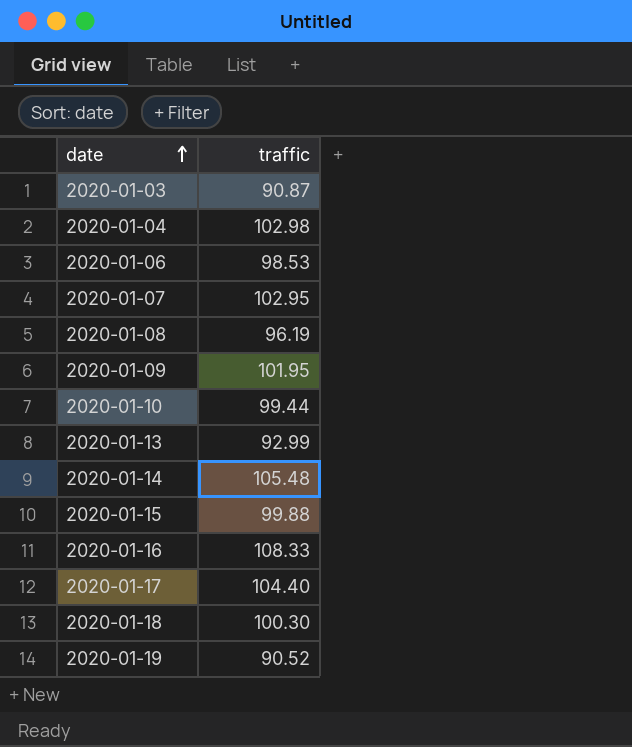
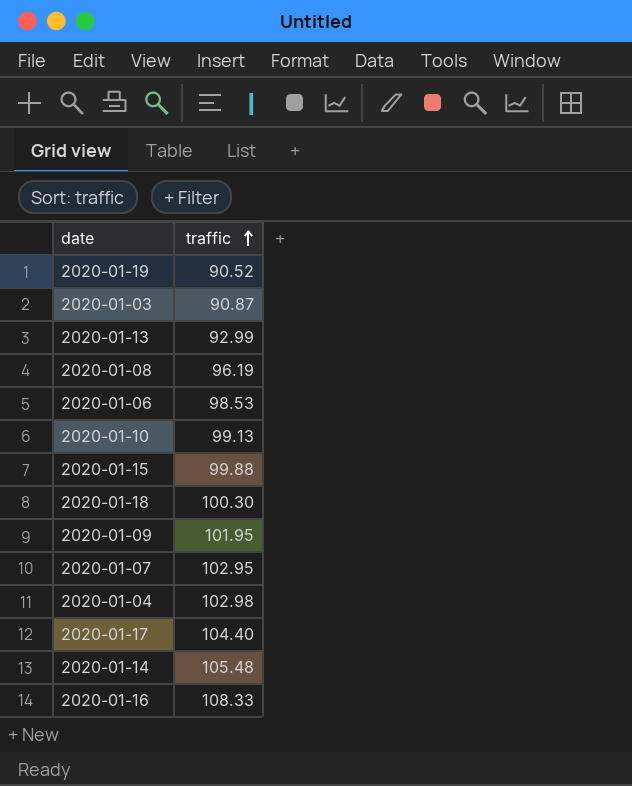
row order: date ascending -> traffic ascending
2020-01-10 | traffic: 99.44 -> 99.13

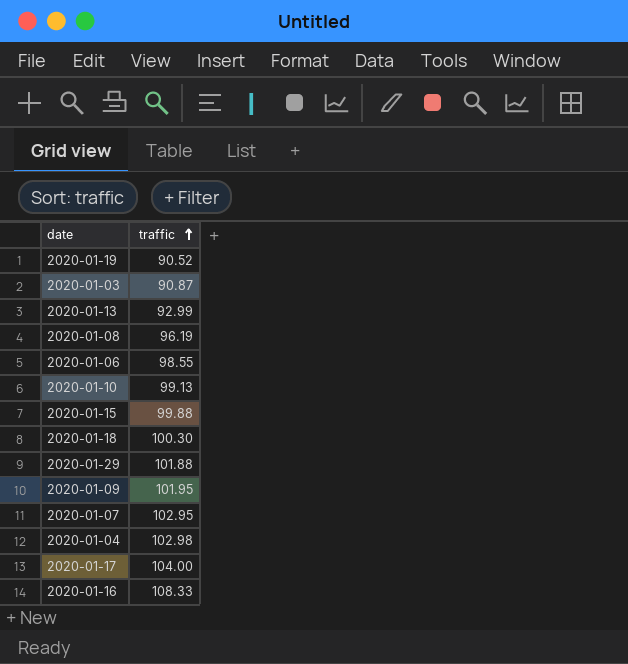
row 2020-01-14: 105.48 -> none
2020-01-06 | traffic: 98.53 -> 98.55
row 2020-01-29: none -> 101.88
2020-01-17 | traffic: 104.40 -> 104.00

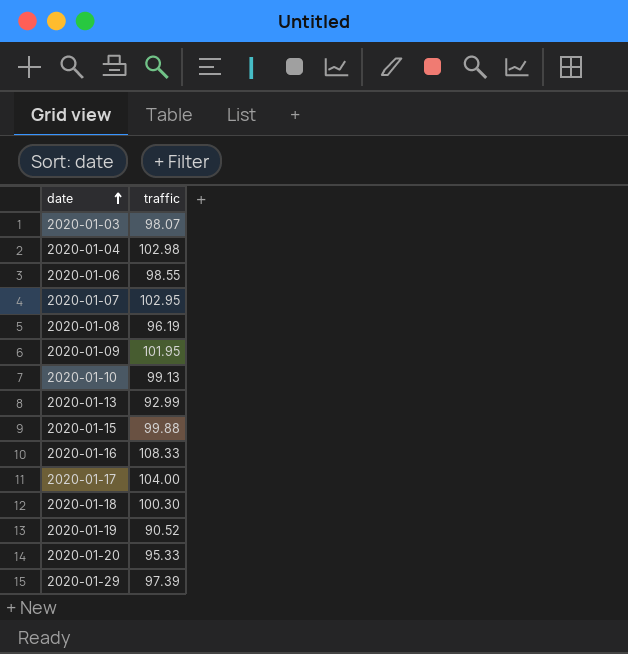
row order: traffic ascending -> date ascending
2020-01-03 | traffic: 90.87 -> 98.07
row 2020-01-20: none -> 95.33
2020-01-29 | traffic: 101.88 -> 97.39

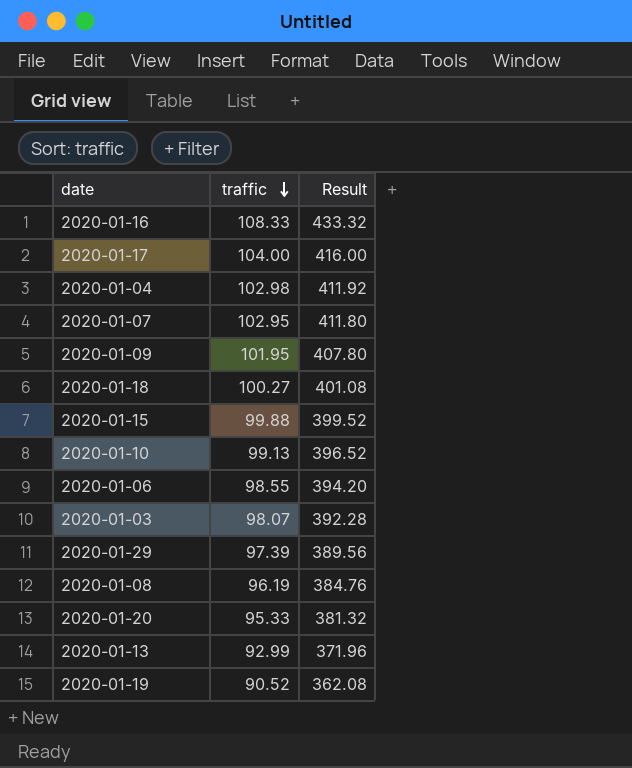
row order: date ascending -> traffic descending
column Result | formula: none -> [traffic] * 4
2020-01-18 | traffic: 100.30 -> 100.27

